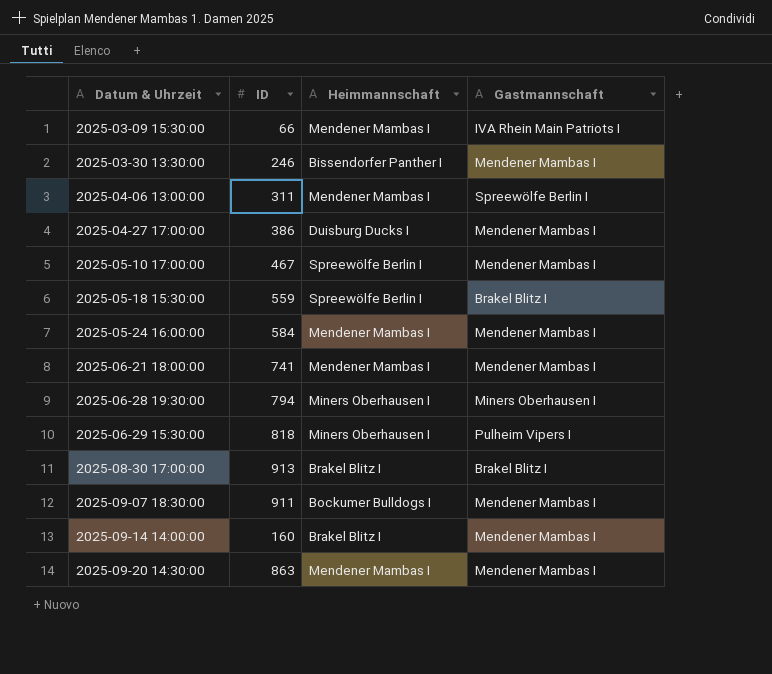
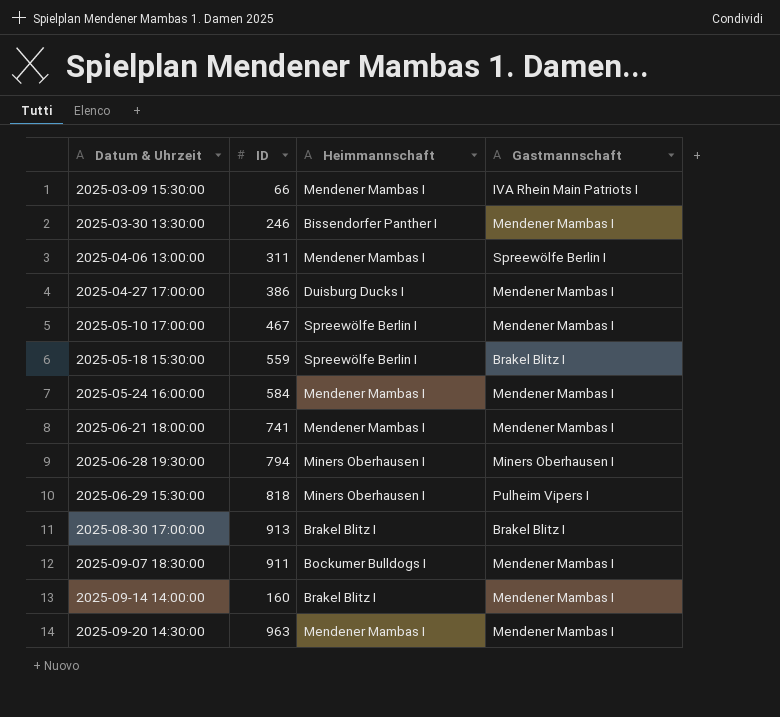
2025-09-20 14:30:00 | ID: 863 -> 963

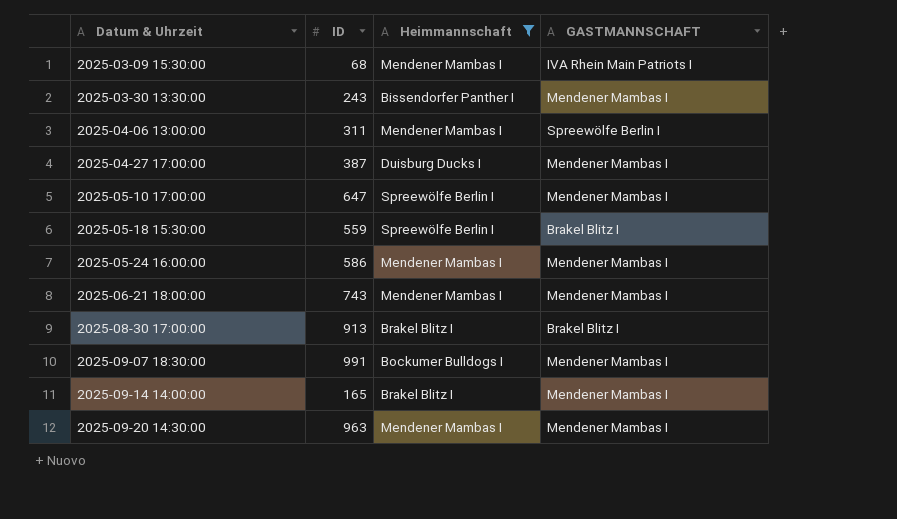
filter: none -> Heimmannschaft != Miners Oberhausen I
column name: Gastmannschaft -> GASTMANNSCHAFT
2025-03-09 15:30:00 | ID: 66 -> 68
2025-03-30 13:30:00 | ID: 246 -> 243
2025-04-27 17:00:00 | ID: 386 -> 387
2025-05-10 17:00:00 | ID: 467 -> 647
2025-05-24 16:00:00 | ID: 584 -> 586
2025-06-21 18:00:00 | ID: 741 -> 743
2025-09-07 18:30:00 | ID: 911 -> 991
2025-09-14 14:00:00 | ID: 160 -> 165

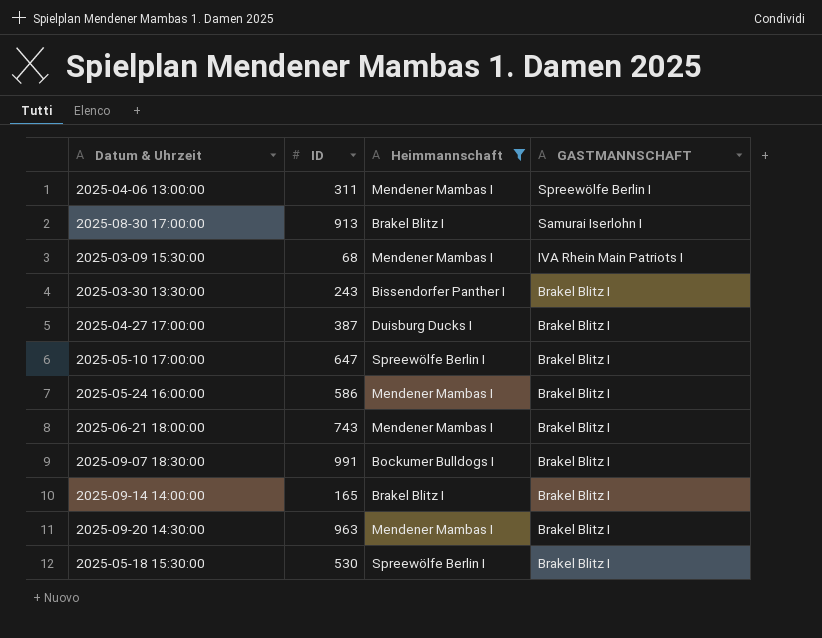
row order: Datum & Uhrzeit ascending -> GASTMANNSCHAFT descending
2025-08-30 17:00:00 | GASTMANNSCHAFT: Brakel Blitz I -> Samurai Iserlohn I
2025-03-30 13:30:00 | GASTMANNSCHAFT: Mendener Mambas I -> Brakel Blitz I
2025-04-27 17:00:00 | GASTMANNSCHAFT: Mendener Mambas I -> Brakel Blitz I
2025-05-10 17:00:00 | GASTMANNSCHAFT: Mendener Mambas I -> Brakel Blitz I
2025-05-24 16:00:00 | GASTMANNSCHAFT: Mendener Mambas I -> Brakel Blitz I
2025-06-21 18:00:00 | GASTMANNSCHAFT: Mendener Mambas I -> Brakel Blitz I
2025-09-07 18:30:00 | GASTMANNSCHAFT: Mendener Mambas I -> Brakel Blitz I
2025-09-14 14:00:00 | GASTMANNSCHAFT: Mendener Mambas I -> Brakel Blitz I
2025-09-20 14:30:00 | GASTMANNSCHAFT: Mendener Mambas I -> Brakel Blitz I
2025-05-18 15:30:00 | ID: 559 -> 530

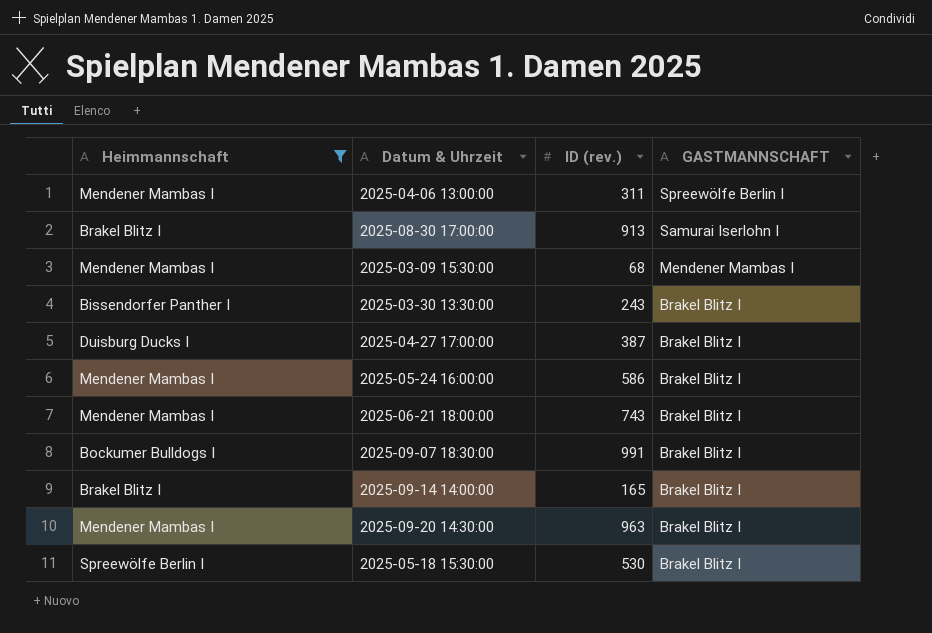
column Heimmannschaft | position: 3 -> 1
column name: ID -> ID (rev.)
row 2025-05-10 17:00:00: 647 | Spreewölfe Berlin I | Brakel Blitz I -> none
2025-03-09 15:30:00 | GASTMANNSCHAFT: IVA Rhein Main Patriots I -> Mendener Mambas I

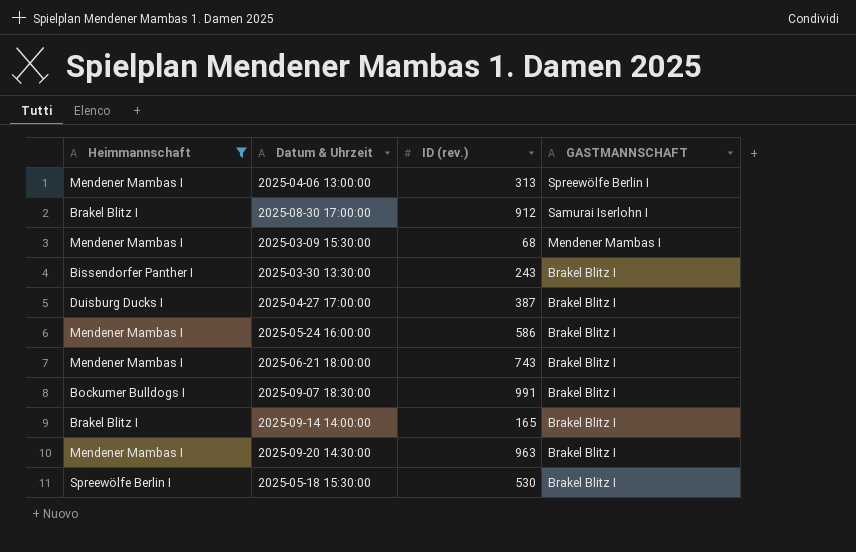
2025-04-06 13:00:00 | ID (rev.): 311 -> 313
2025-08-30 17:00:00 | ID (rev.): 913 -> 912

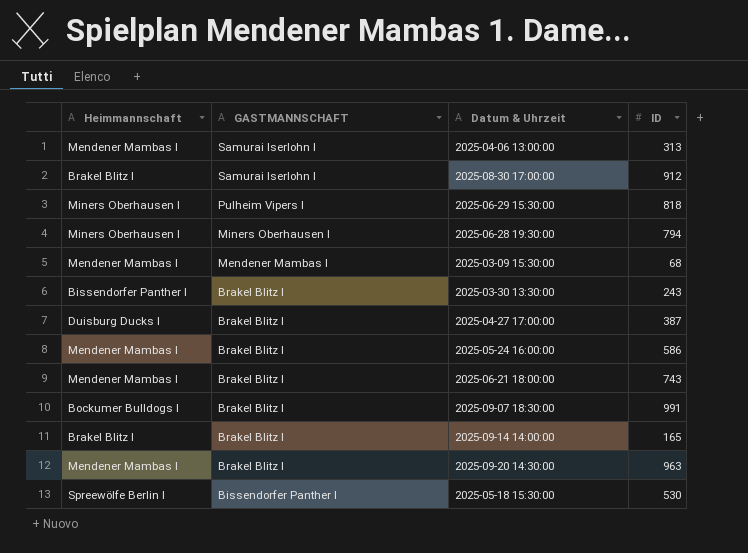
filter: Heimmannschaft != Miners Oberhausen I -> none
column GASTMANNSCHAFT | position: 4 -> 2
column name: ID (rev.) -> ID
2025-04-06 13:00:00 | GASTMANNSCHAFT: Spreewölfe Berlin I -> Samurai Iserlohn I
2025-05-18 15:30:00 | GASTMANNSCHAFT: Brakel Blitz I -> Bissendorfer Panther I

